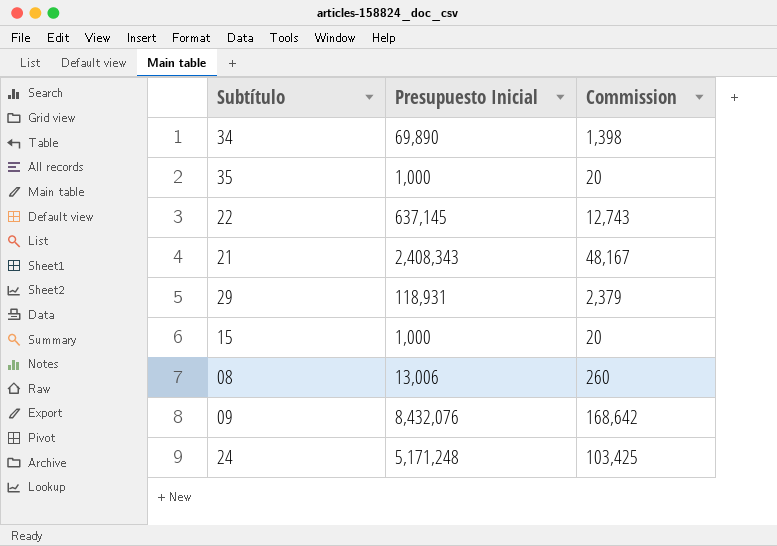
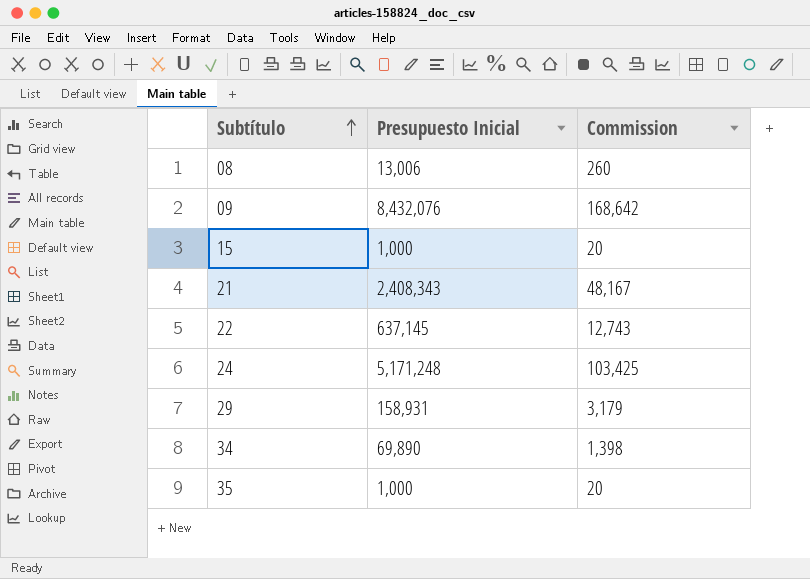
row order: none -> Subtítulo ascending
29 | Presupuesto Inicial: 118,931 -> 158,931
29 | Commission: 2,379 -> 3,179

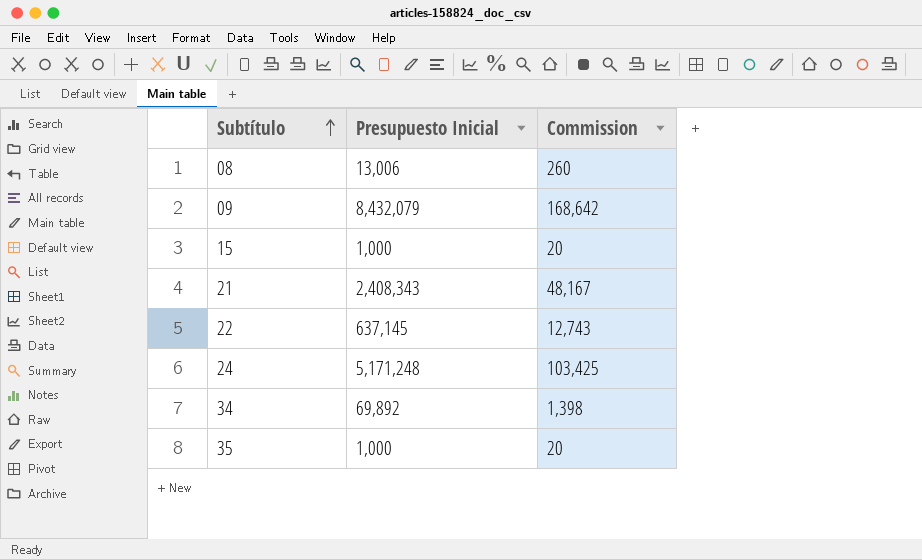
row 29: 158,931 | 3,179 -> none
09 | Presupuesto Inicial: 8,432,076 -> 8,432,079
34 | Presupuesto Inicial: 69,890 -> 69,892

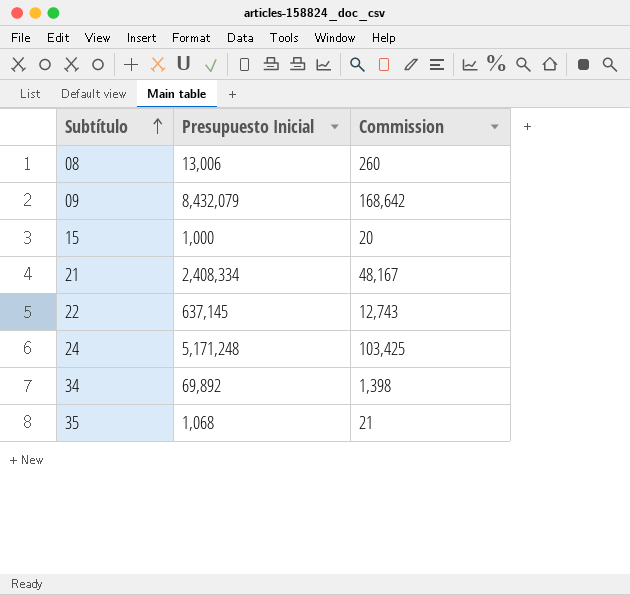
21 | Presupuesto Inicial: 2,408,343 -> 2,408,334
35 | Presupuesto Inicial: 1,000 -> 1,068
35 | Commission: 20 -> 21

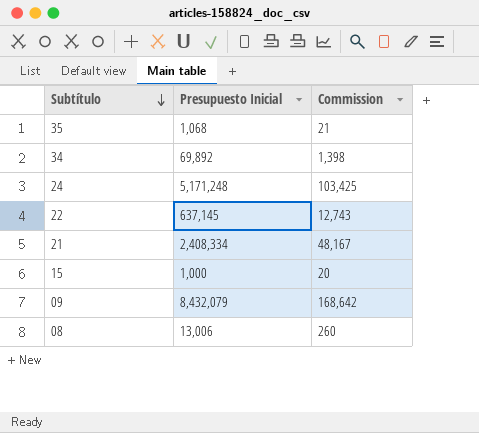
row order: Subtítulo ascending -> Subtítulo descending

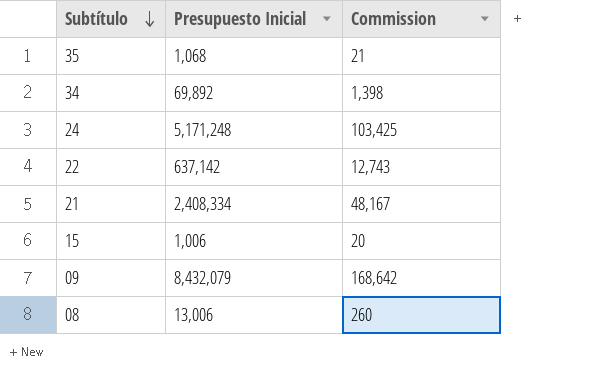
22 | Presupuesto Inicial: 637,145 -> 637,142
15 | Presupuesto Inicial: 1,000 -> 1,006

